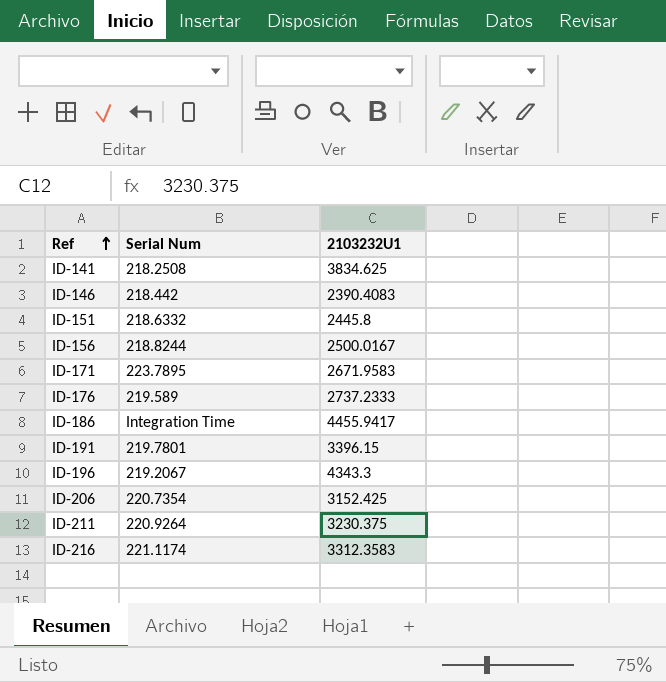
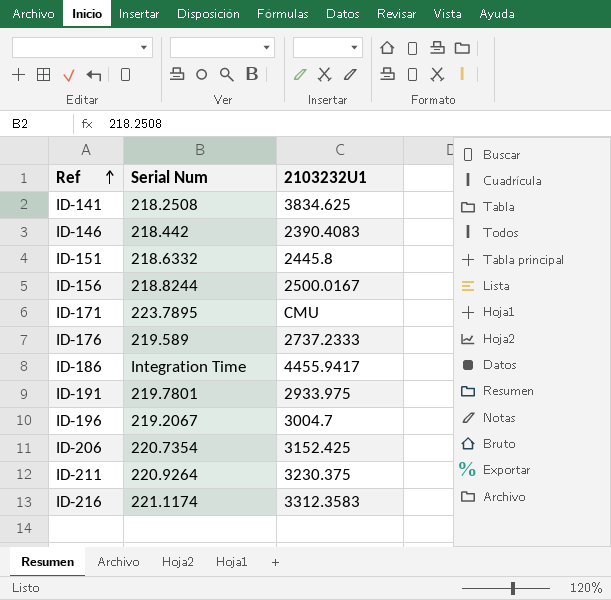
ID-171 | 2103232U1: 2671.9583 -> CMU
ID-191 | 2103232U1: 3396.15 -> 2933.975
ID-196 | 2103232U1: 4343.3 -> 3004.7

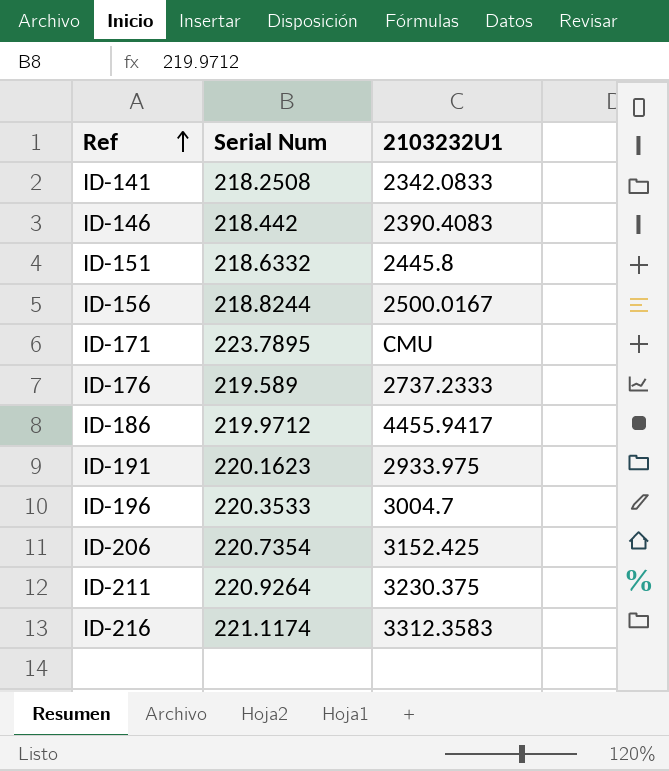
ID-141 | 2103232U1: 3834.625 -> 2342.0833
ID-186 | Serial Num: Integration Time -> 219.9712
ID-191 | Serial Num: 219.7801 -> 220.1623
ID-196 | Serial Num: 219.2067 -> 220.3533

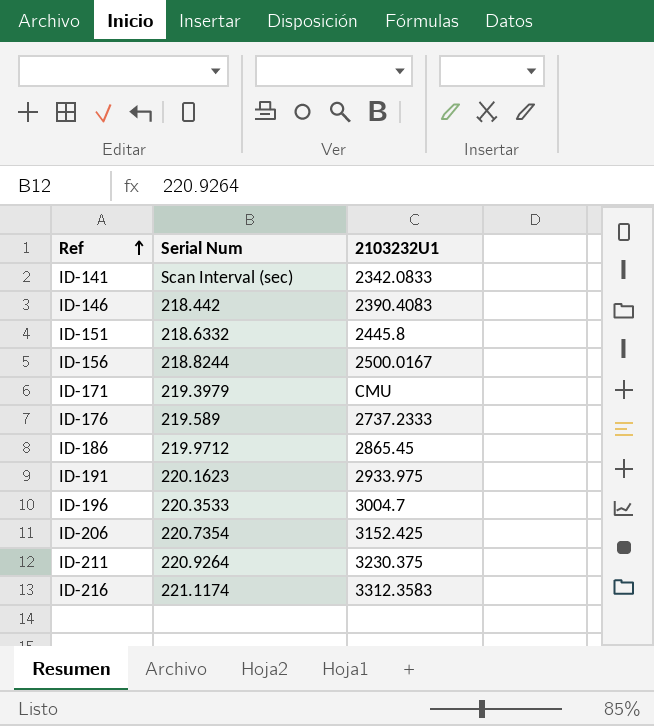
ID-141 | Serial Num: 218.2508 -> Scan Interval (sec)
ID-171 | Serial Num: 223.7895 -> 219.3979
ID-186 | 2103232U1: 4455.9417 -> 2865.45

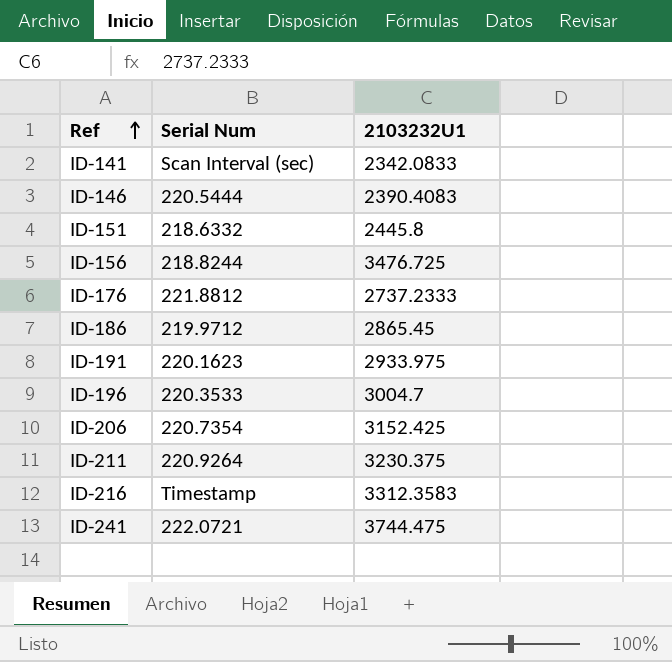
row ID-171: 219.3979 | CMU -> none
ID-146 | Serial Num: 218.442 -> 220.5444
ID-156 | 2103232U1: 2500.0167 -> 3476.725
ID-176 | Serial Num: 219.589 -> 221.8812
ID-216 | Serial Num: 221.1174 -> Timestamp
row ID-241: none -> 222.0721 | 3744.475

